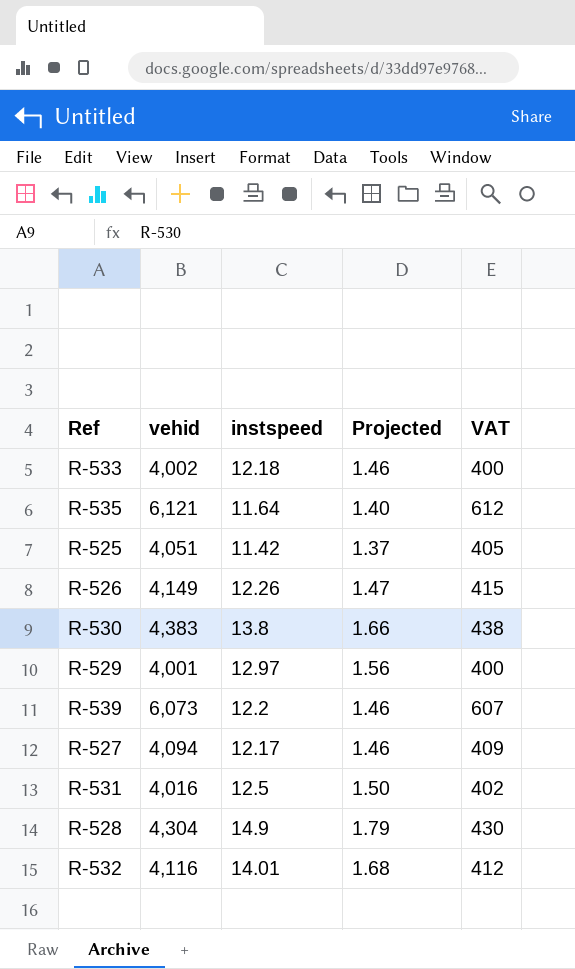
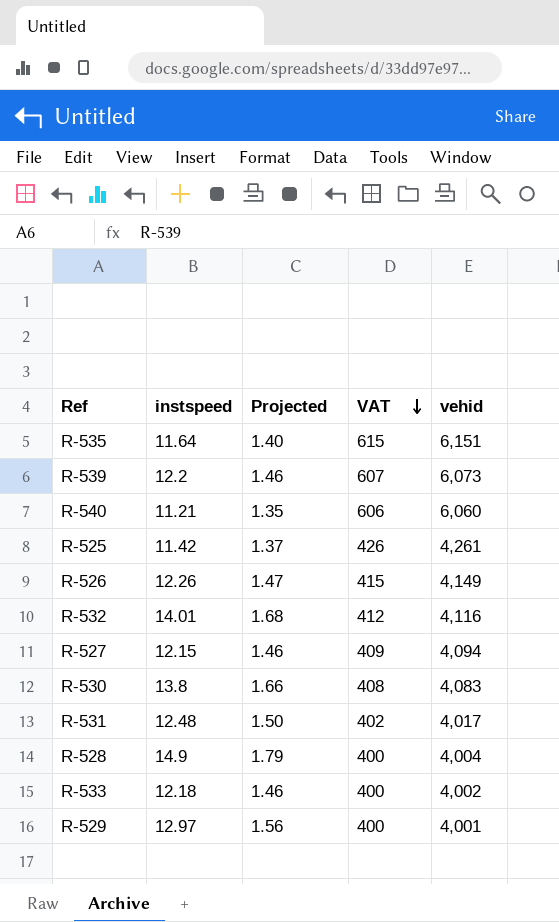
row order: none -> VAT descending
column vehid | position: 2 -> 5
R-535 | VAT: 612 -> 615
R-535 | vehid: 6,121 -> 6,151
row R-540: none -> 11.21 | 1.35 | 606 | 6,060
R-525 | VAT: 405 -> 426
R-525 | vehid: 4,051 -> 4,261
R-527 | instspeed: 12.17 -> 12.15
R-530 | VAT: 438 -> 408
R-530 | vehid: 4,383 -> 4,083
R-531 | instspeed: 12.5 -> 12.48
R-531 | vehid: 4,016 -> 4,017
R-528 | VAT: 430 -> 400
R-528 | vehid: 4,304 -> 4,004

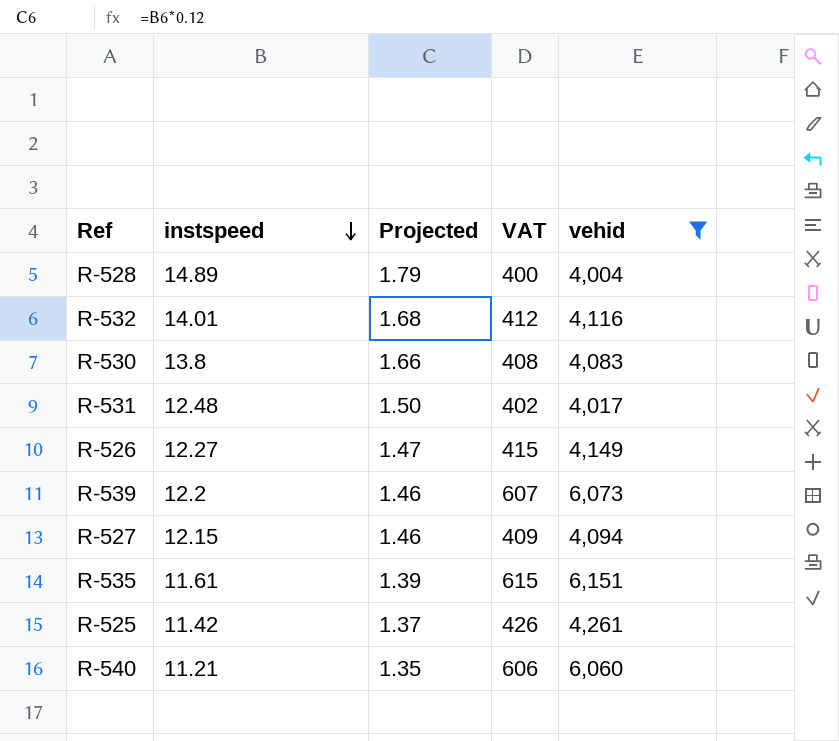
filter: none -> vehid >= 4,004
row order: VAT descending -> instspeed descending
R-528 | instspeed: 14.9 -> 14.89
R-526 | instspeed: 12.26 -> 12.27
R-535 | instspeed: 11.64 -> 11.61
R-535 | Projected: 1.40 -> 1.39

